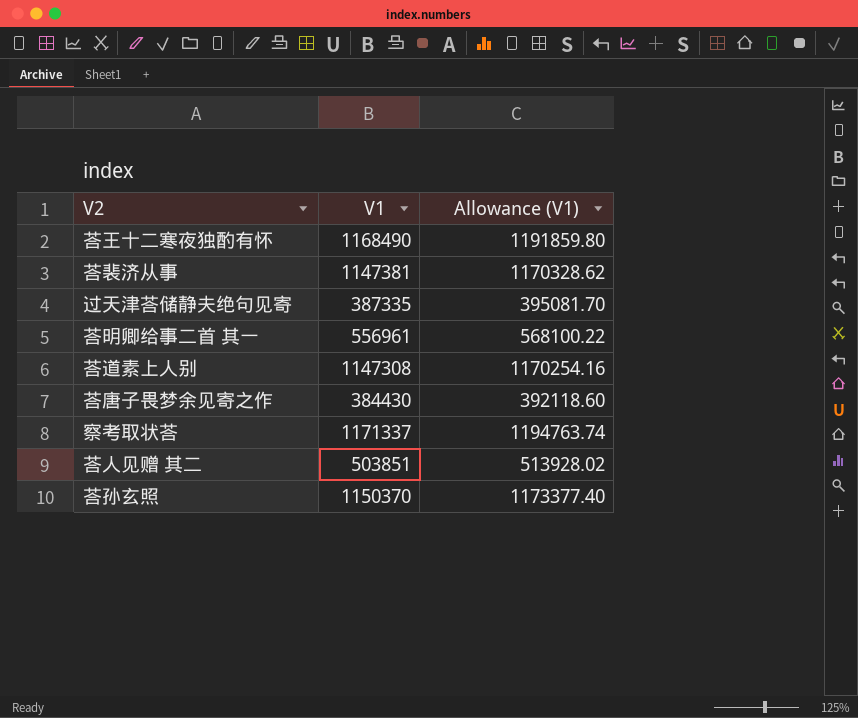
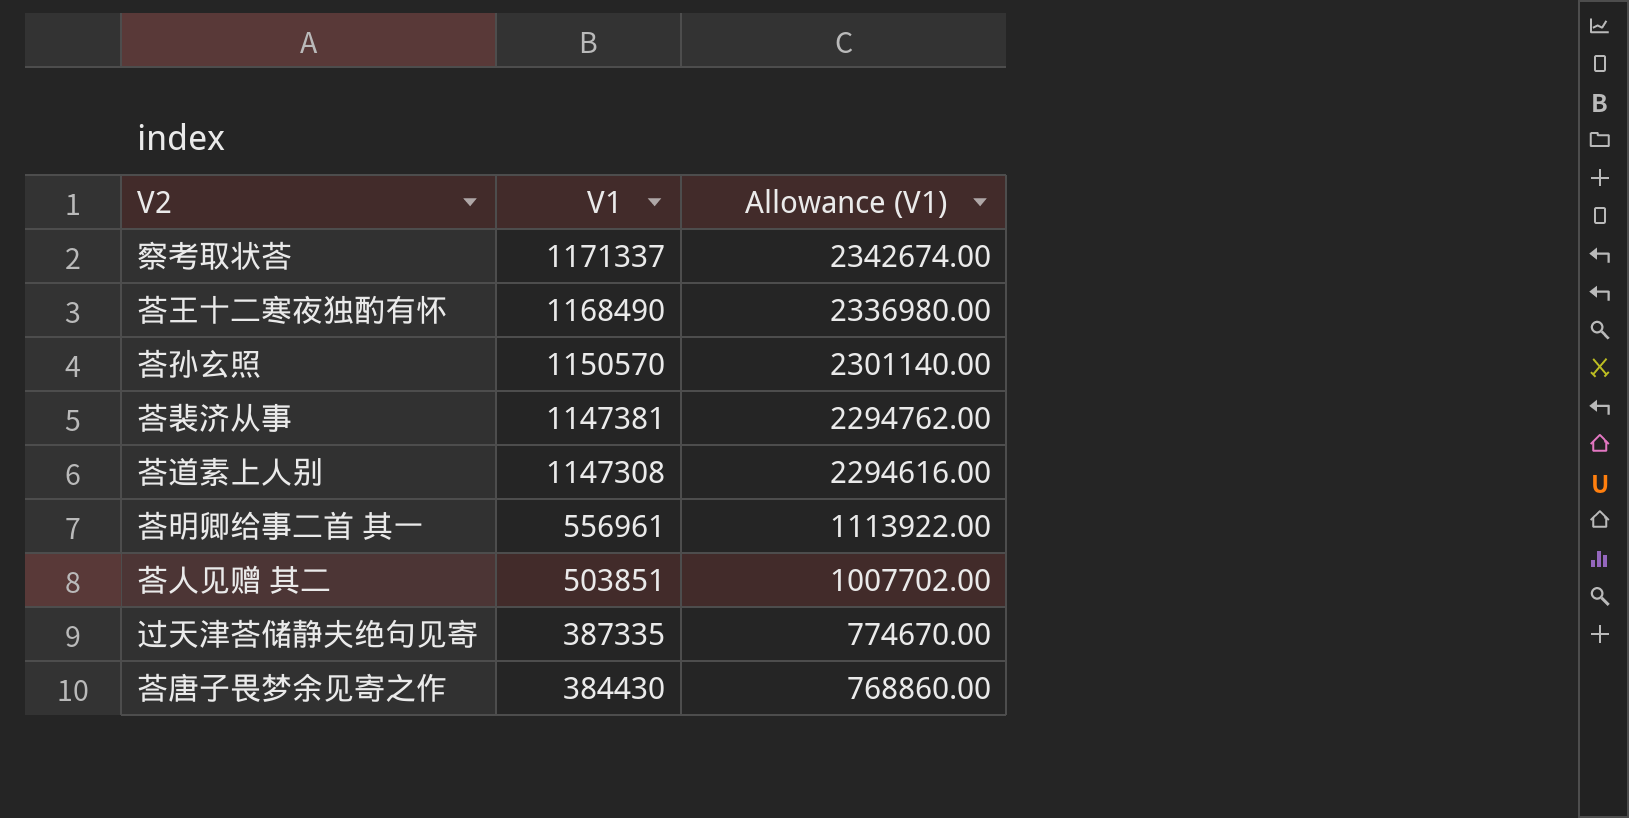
row order: none -> V1 descending
column Allowance (V1) | formula: [V1] * 1.02 -> [V1] * 2
荅孙玄照 | V1: 1150370 -> 1150570

